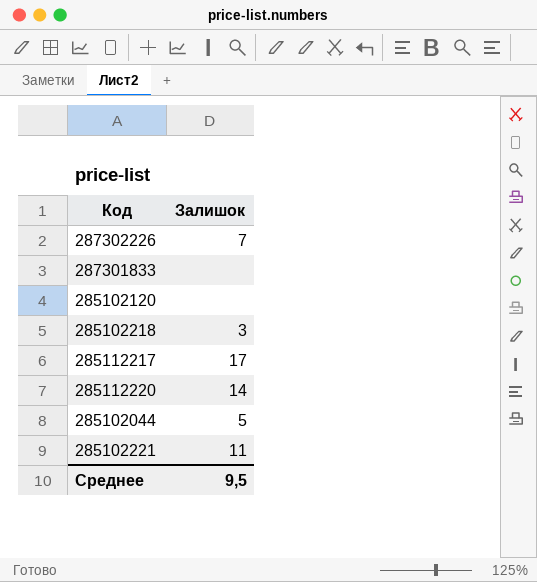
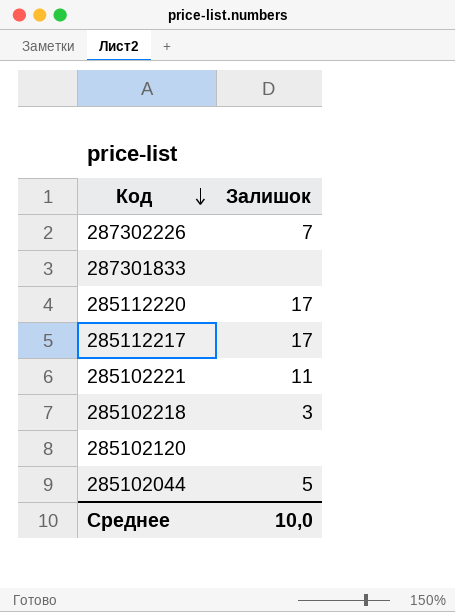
row order: none -> Код descending
285112220 | Залишок: 14 -> 17
Среднее | Залишок: 9,5 -> 10,0

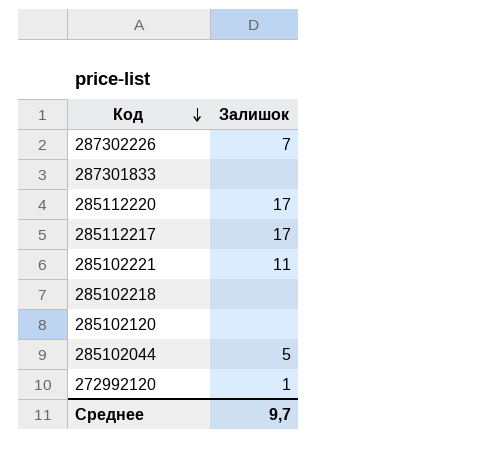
285102218 | Залишок: 3 -> none
row 272992120: none -> 1
Среднее | Залишок: 10,0 -> 9,7

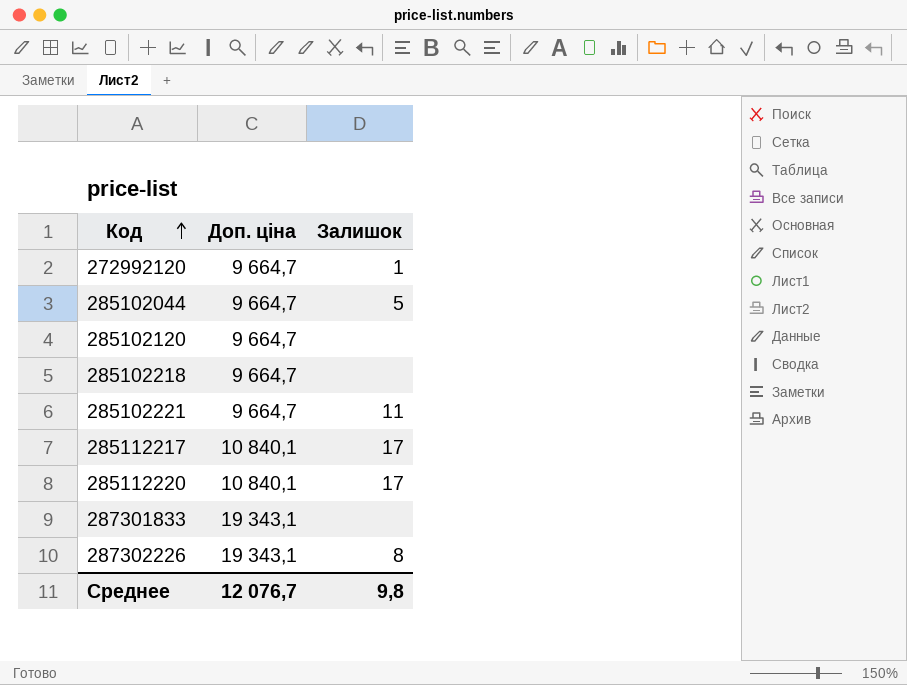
row order: Код descending -> Код ascending
column Доп. ціна | position: none -> 2
287302226 | Залишок: 7 -> 8
Среднее | Залишок: 9,7 -> 9,8

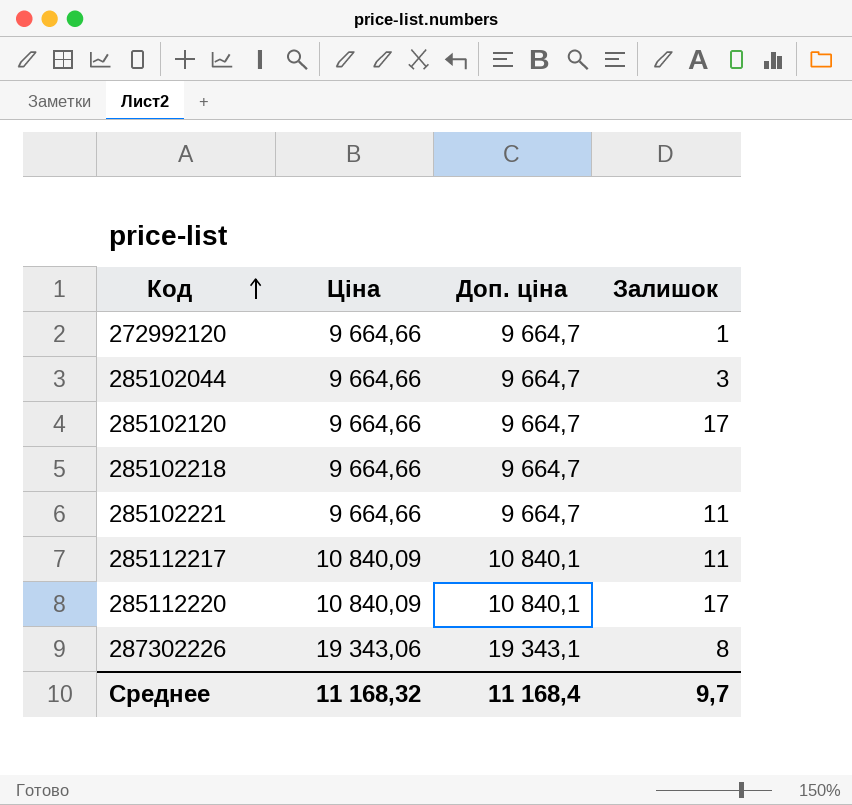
column Ціна | position: none -> 2
row 287301833: 19 343,1 | none -> none
285102044 | Залишок: 5 -> 3
285102120 | Залишок: none -> 17
285112217 | Залишок: 17 -> 11
Среднее | Доп. ціна: 12 076,7 -> 11 168,4
Среднее | Залишок: 9,8 -> 9,7

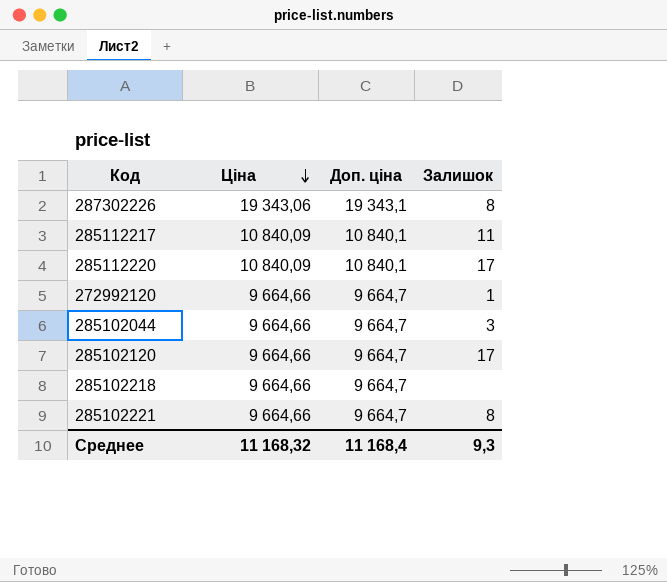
row order: Код ascending -> Ціна descending
285102221 | Залишок: 11 -> 8
Среднее | Залишок: 9,7 -> 9,3

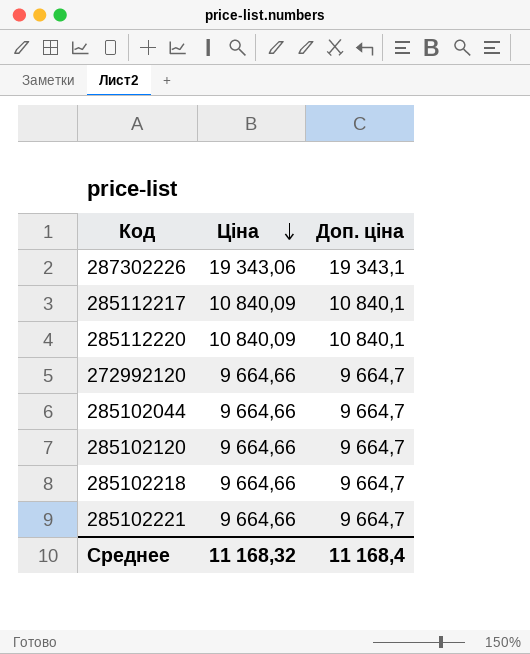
column Залишок | position: 4 -> none

